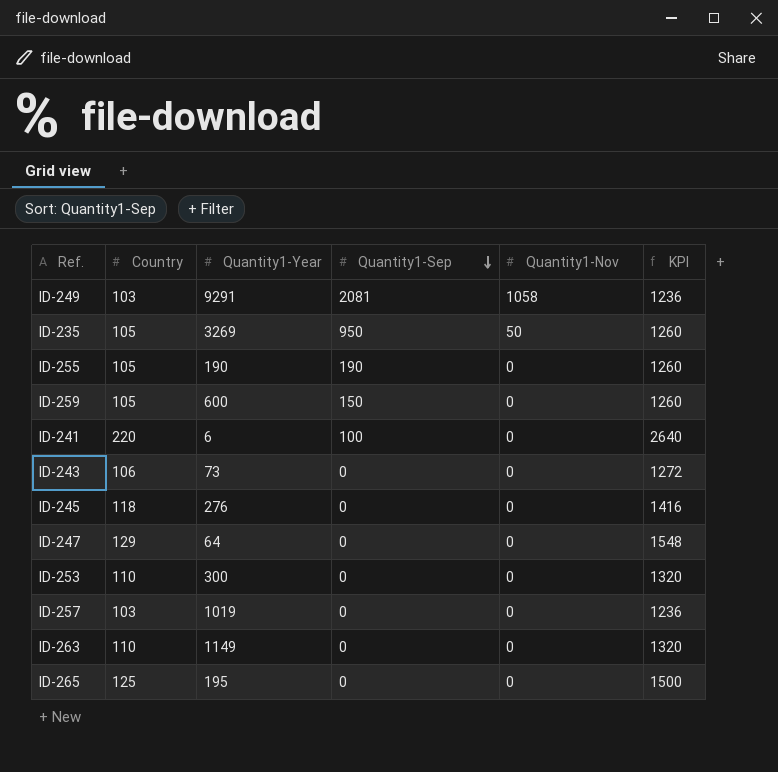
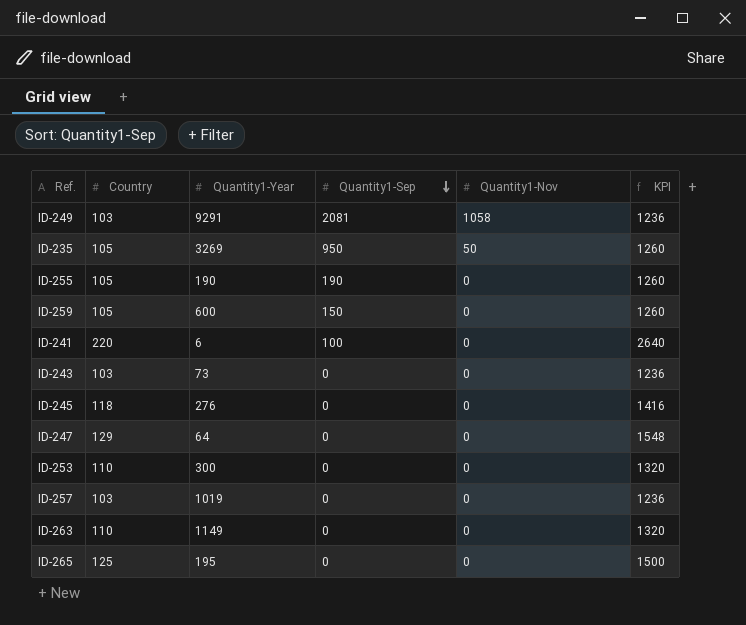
ID-243 | Country: 106 -> 103
ID-243 | KPI: 1272 -> 1236

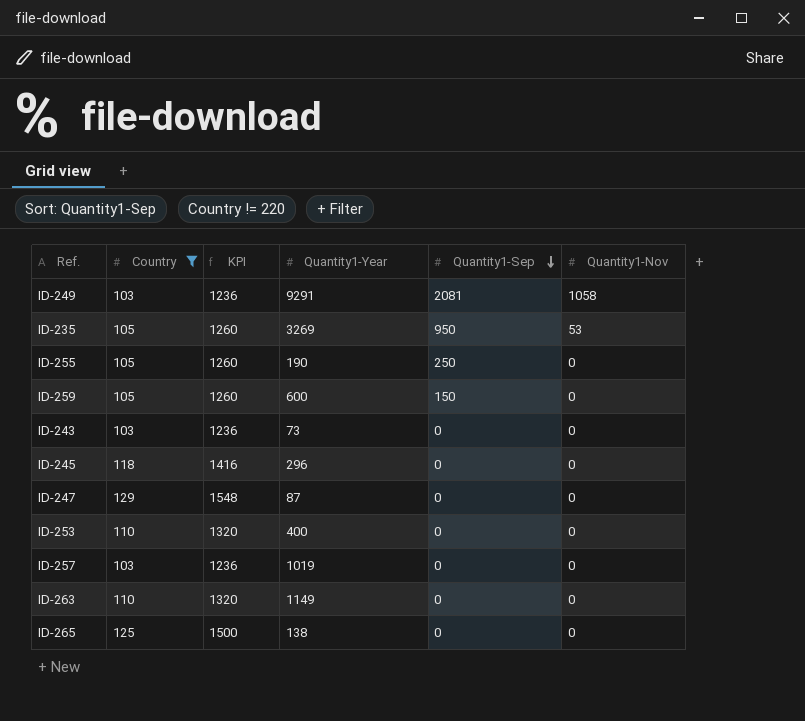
filter: none -> Country != 220
column KPI | position: 6 -> 3
ID-235 | Quantity1-Nov: 50 -> 53
ID-255 | Quantity1-Sep: 190 -> 250
ID-245 | Quantity1-Year: 276 -> 296
ID-247 | Quantity1-Year: 64 -> 87
ID-253 | Quantity1-Year: 300 -> 400
ID-265 | Quantity1-Year: 195 -> 138

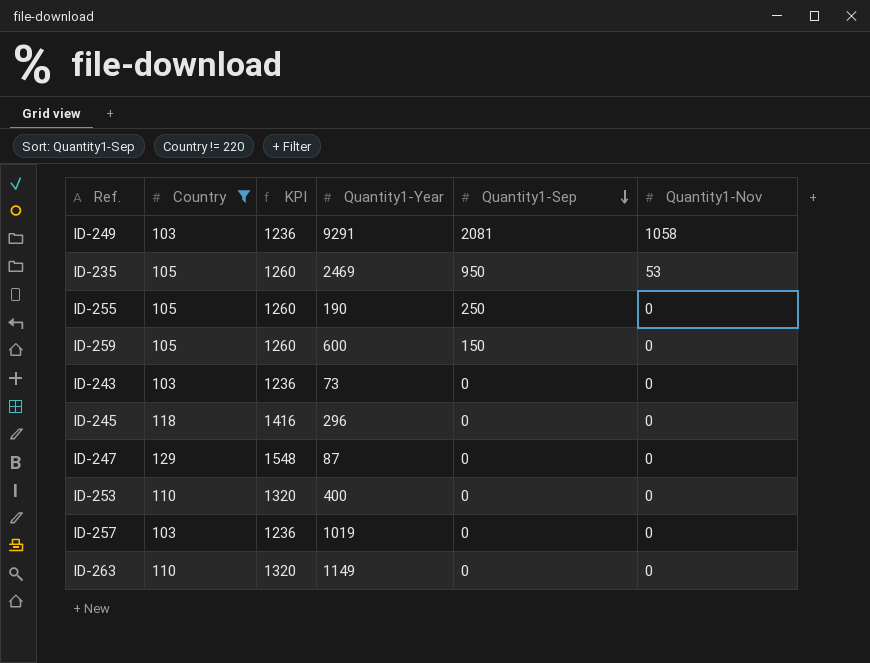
row ID-265: 125 | 1500 | 138 | 0 | 0 -> none
ID-235 | Quantity1-Year: 3269 -> 2469

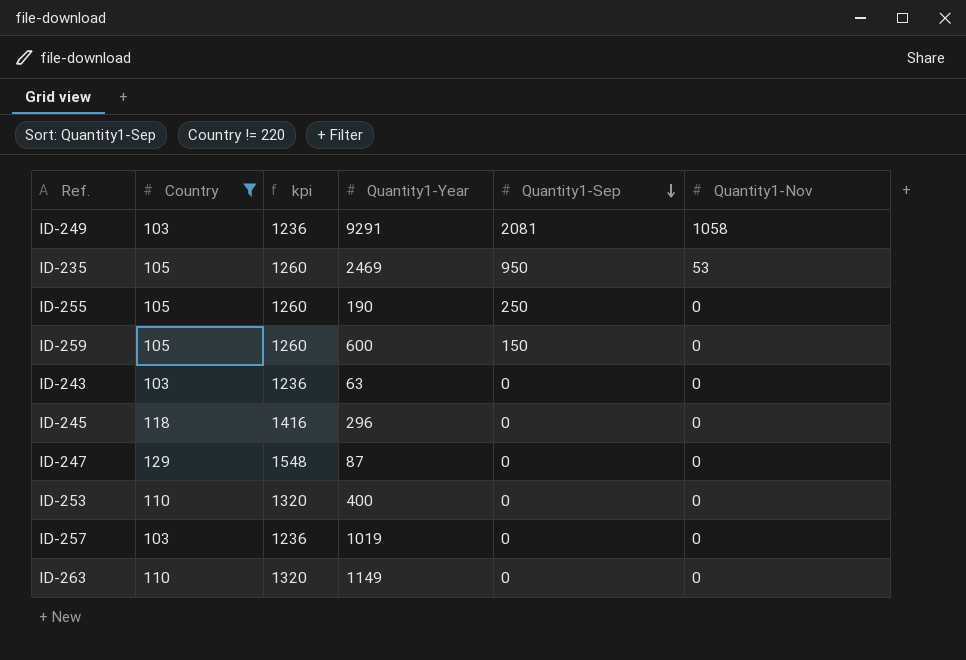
column name: KPI -> kpi
ID-243 | Quantity1-Year: 73 -> 63

